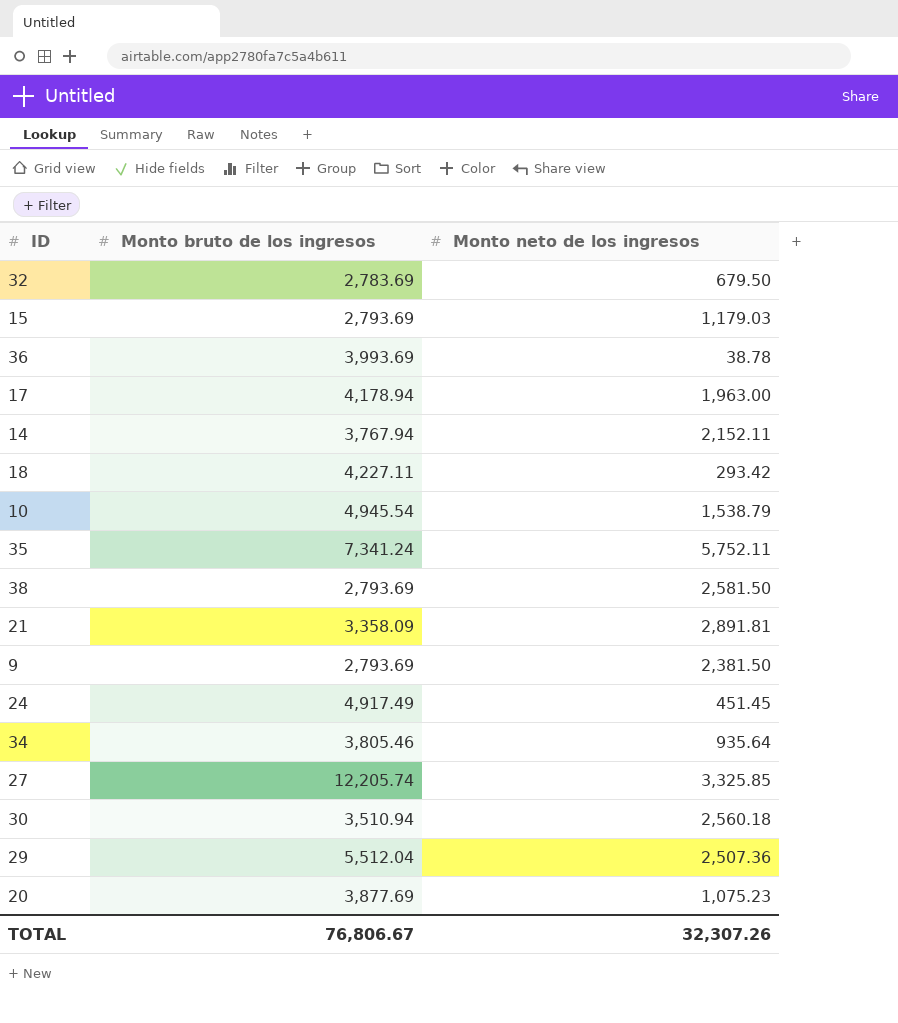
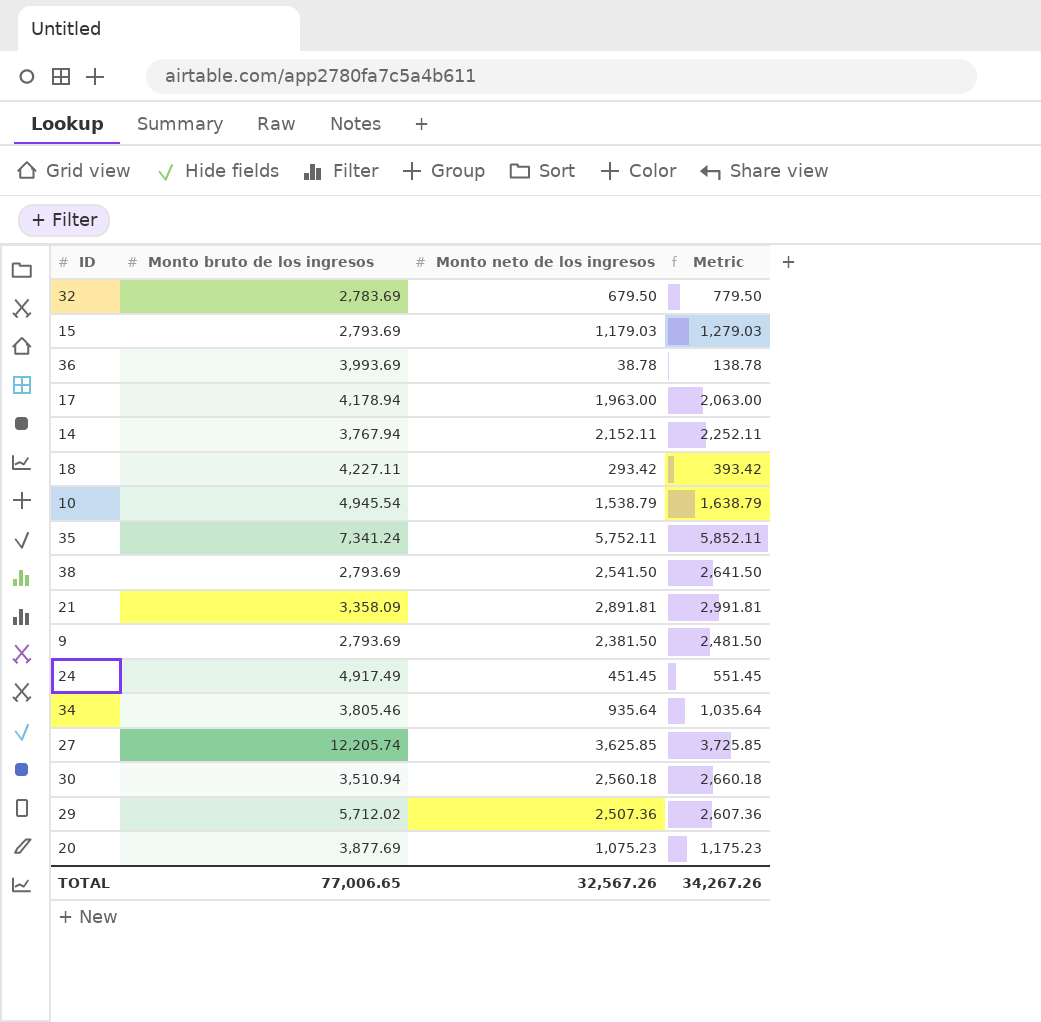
column Metric | formula: none -> [Monto neto de los ingresos] + 100
38 | Monto neto de los ingresos: 2,581.50 -> 2,541.50
27 | Monto neto de los ingresos: 3,325.85 -> 3,625.85
29 | Monto bruto de los ingresos: 5,512.04 -> 5,712.02
TOTAL | Monto bruto de los ingresos: 76,806.67 -> 77,006.65
TOTAL | Monto neto de los ingresos: 32,307.26 -> 32,567.26

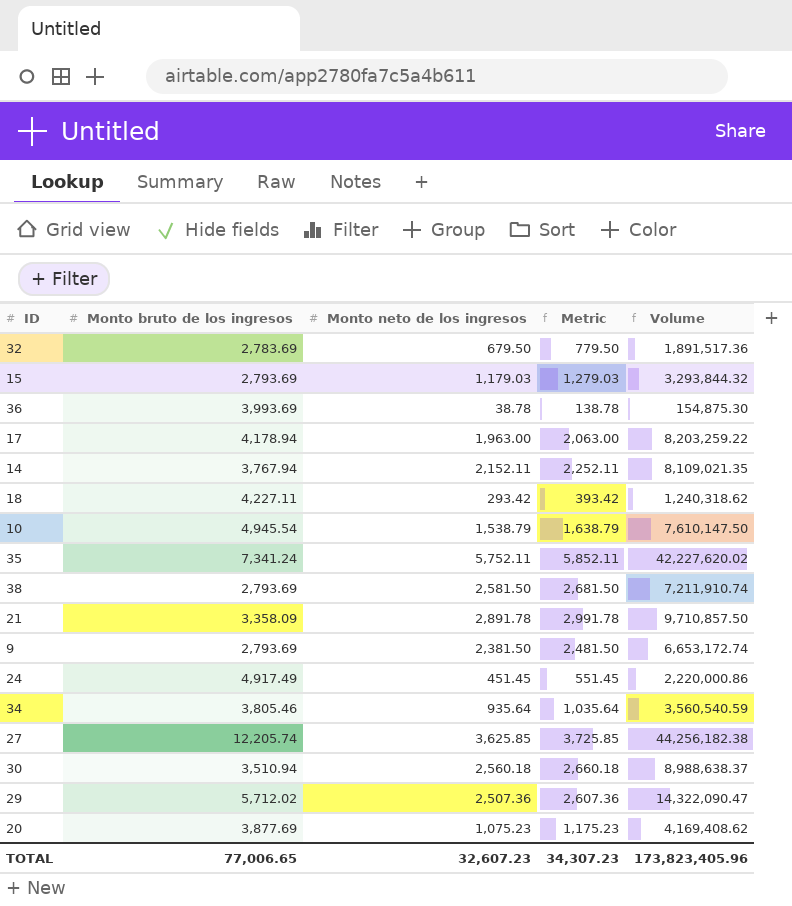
column Volume | formula: none -> [Monto bruto de los ingresos] * [Monto neto de los ingresos]
38 | Monto neto de los ingresos: 2,541.50 -> 2,581.50
38 | Metric: 2,641.50 -> 2,681.50
21 | Monto neto de los ingresos: 2,891.81 -> 2,891.78
21 | Metric: 2,991.81 -> 2,991.78
TOTAL | Monto neto de los ingresos: 32,567.26 -> 32,607.23
TOTAL | Metric: 34,267.26 -> 34,307.23

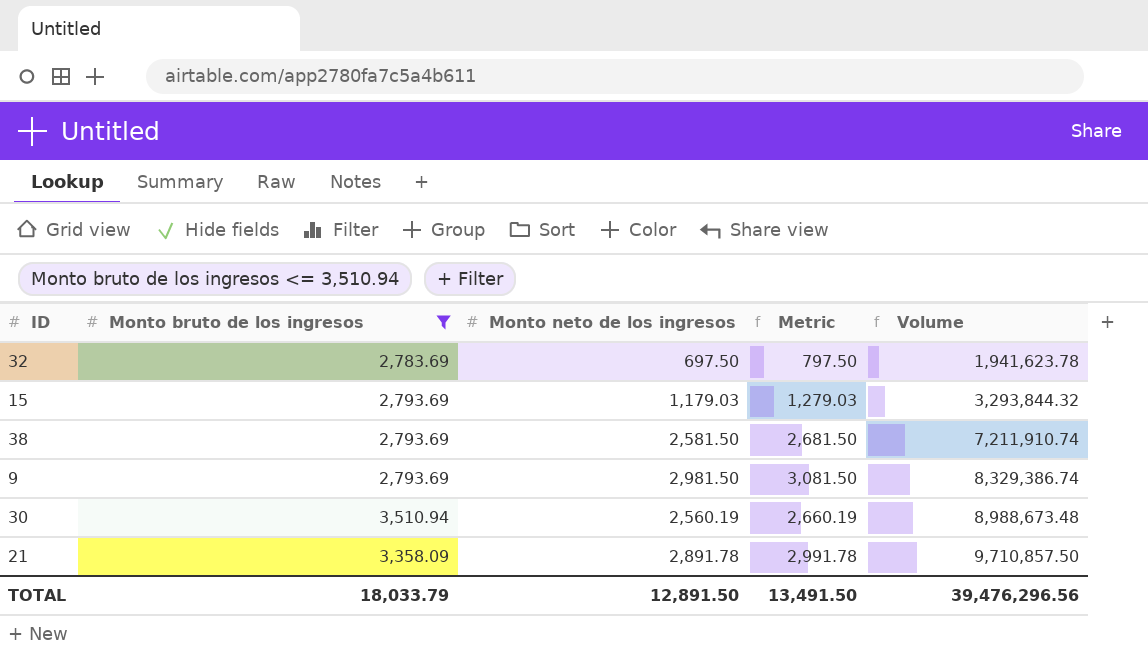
filter: none -> Monto bruto de los ingresos <= 3,510.94
row order: none -> Volume ascending
32 | Monto neto de los ingresos: 679.50 -> 697.50
32 | Metric: 779.50 -> 797.50
32 | Volume: 1,891,517.36 -> 1,941,623.78
9 | Monto neto de los ingresos: 2,381.50 -> 2,981.50
9 | Metric: 2,481.50 -> 3,081.50
9 | Volume: 6,653,172.74 -> 8,329,386.74
30 | Monto neto de los ingresos: 2,560.18 -> 2,560.19
30 | Metric: 2,660.18 -> 2,660.19
30 | Volume: 8,988,638.37 -> 8,988,673.48
TOTAL | Monto bruto de los ingresos: 77,006.65 -> 18,033.79
TOTAL | Monto neto de los ingresos: 32,607.23 -> 12,891.50
TOTAL | Metric: 34,307.23 -> 13,491.50
TOTAL | Volume: 173,823,405.96 -> 39,476,296.56

